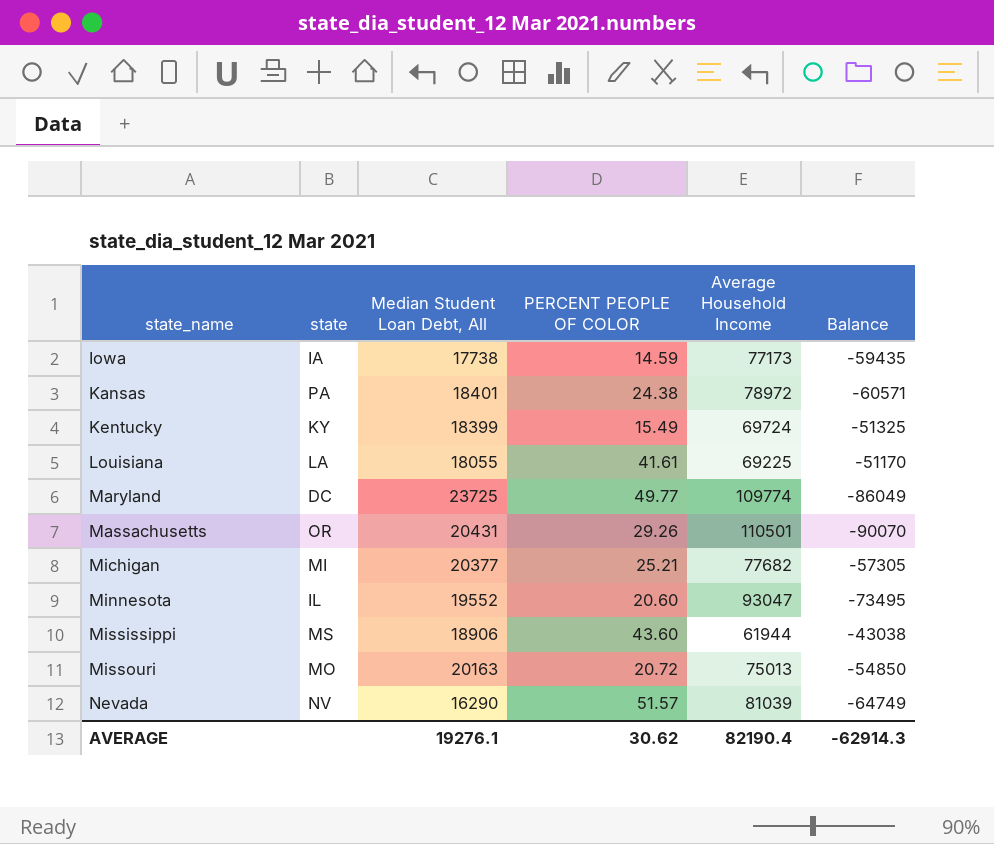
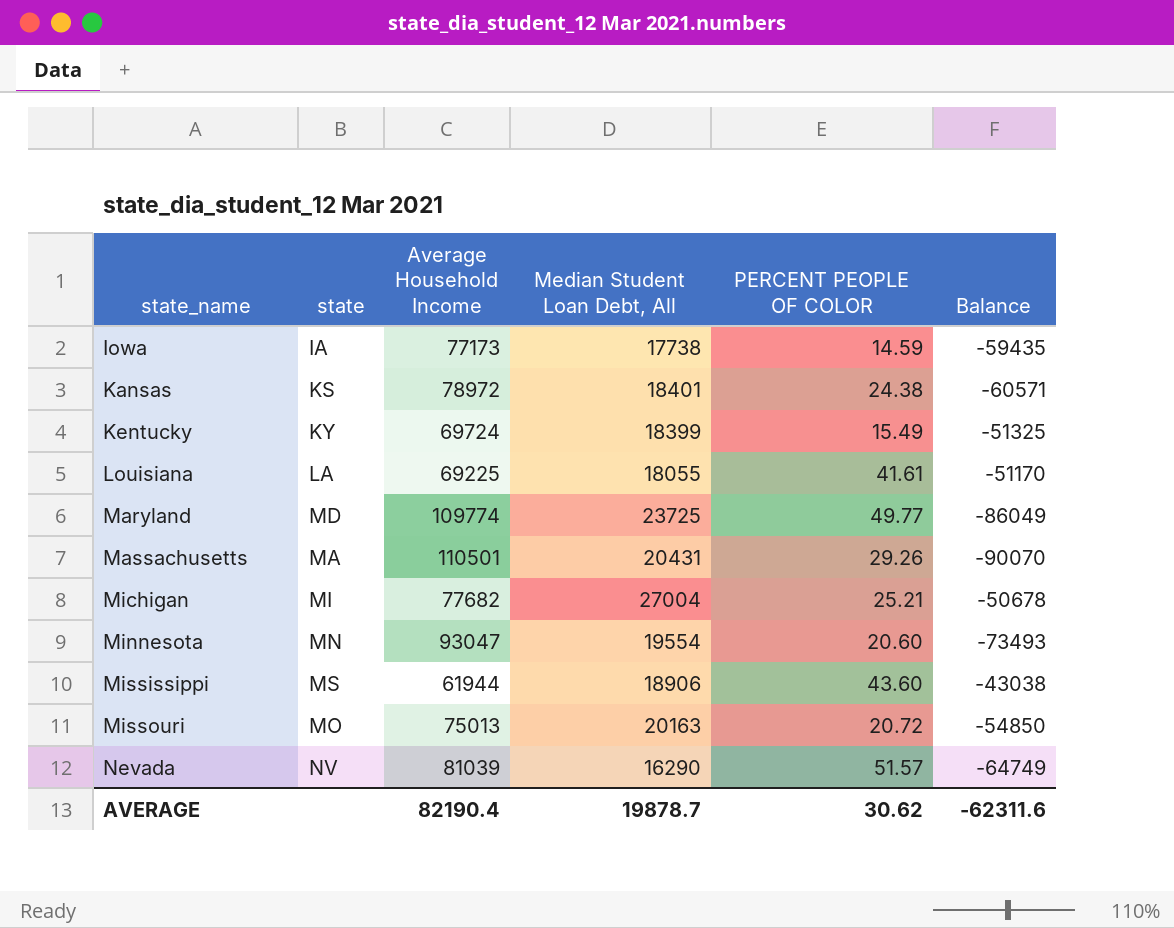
column Average Household Income | position: 5 -> 3
Kansas | state: PA -> KS
Maryland | state: DC -> MD
Massachusetts | state: OR -> MA
Michigan | Median Student Loan Debt, All: 20377 -> 27004
Michigan | Balance: -57305 -> -50678
Minnesota | state: IL -> MN
Minnesota | Median Student Loan Debt, All: 19552 -> 19554
Minnesota | Balance: -73495 -> -73493
AVERAGE | Median Student Loan Debt, All: 19276.1 -> 19878.7
AVERAGE | Balance: -62914.3 -> -62311.6

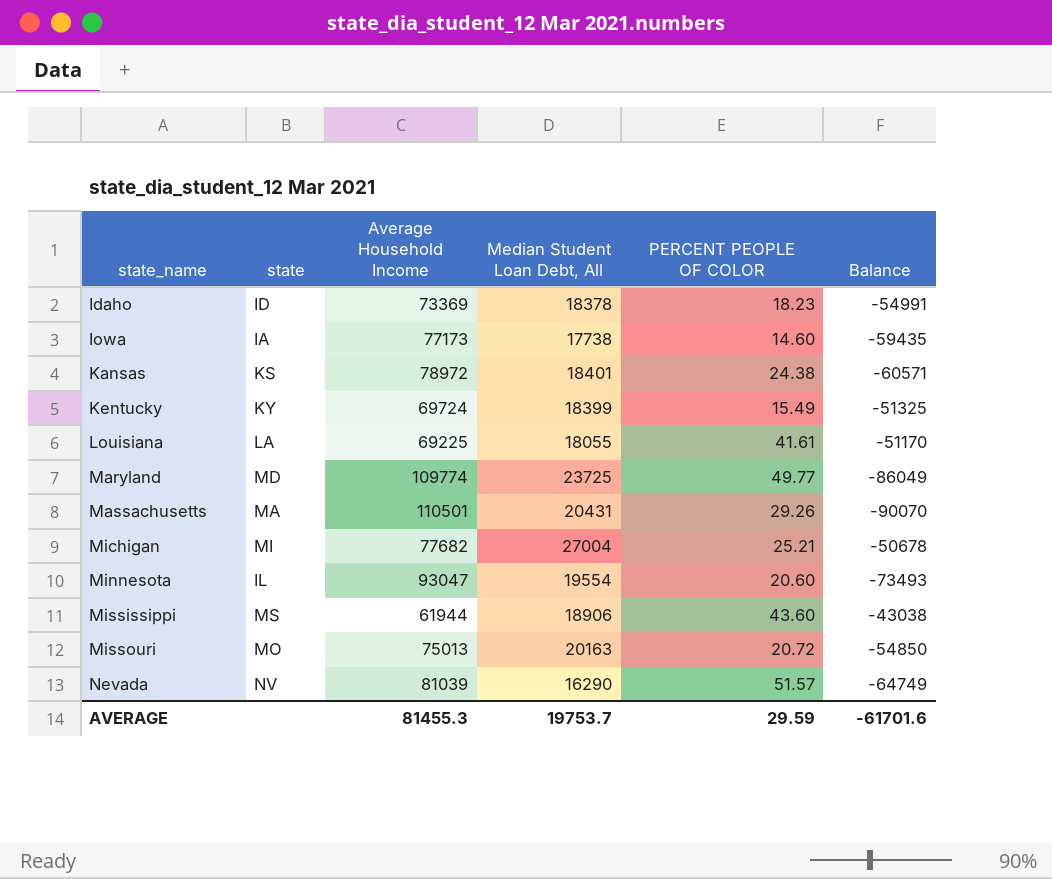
row Idaho: none -> ID | 73369 | 18378 | 18.23 | -54991
Iowa | PERCENT PEOPLE OF COLOR: 14.59 -> 14.60
Minnesota | state: MN -> IL
AVERAGE | Average Household Income: 82190.4 -> 81455.3
AVERAGE | Median Student Loan Debt, All: 19878.7 -> 19753.7
AVERAGE | PERCENT PEOPLE OF COLOR: 30.62 -> 29.59
AVERAGE | Balance: -62311.6 -> -61701.6

